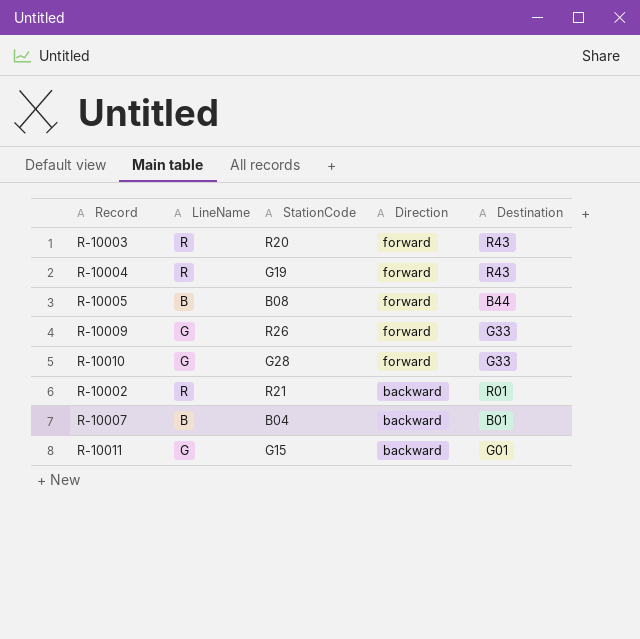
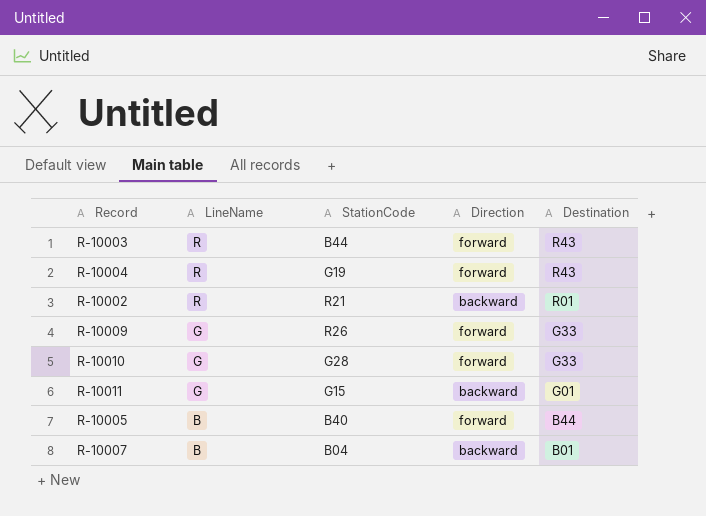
row order: Direction descending -> LineName descending
R-10003 | StationCode: R20 -> B44
R-10005 | StationCode: B08 -> B40

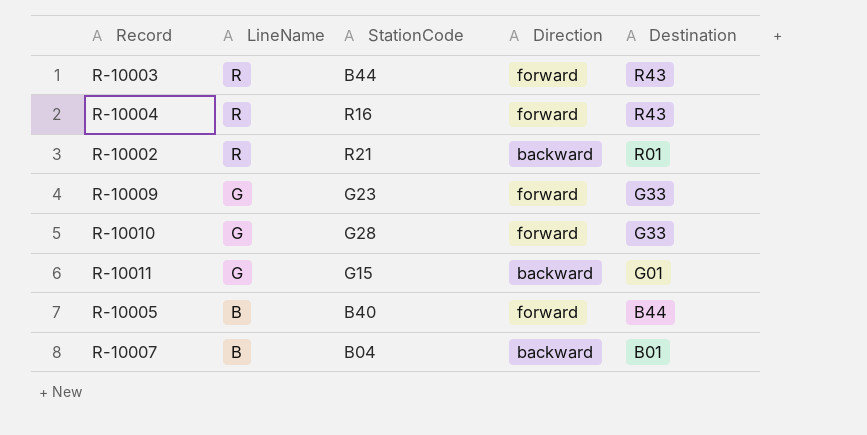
R-10004 | StationCode: G19 -> R16
R-10009 | StationCode: R26 -> G23

